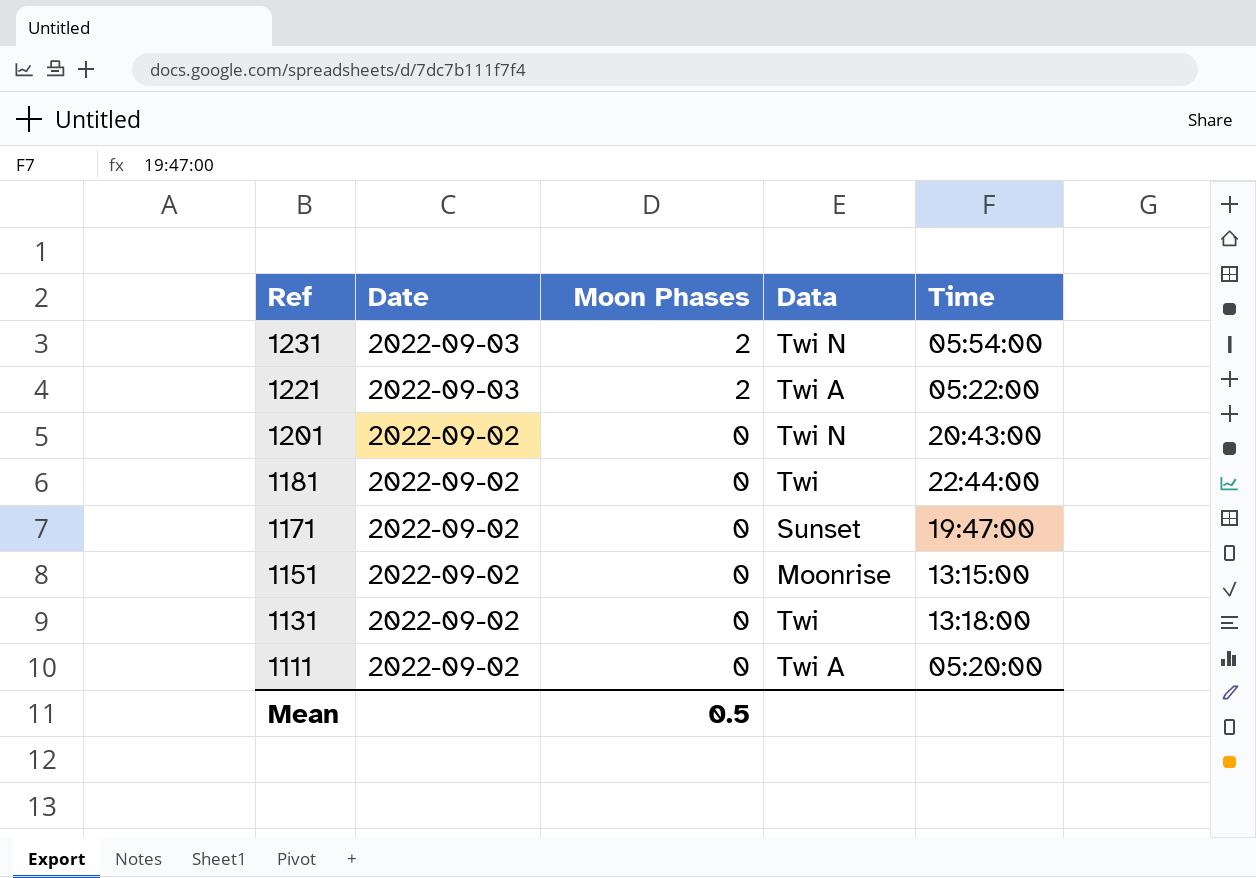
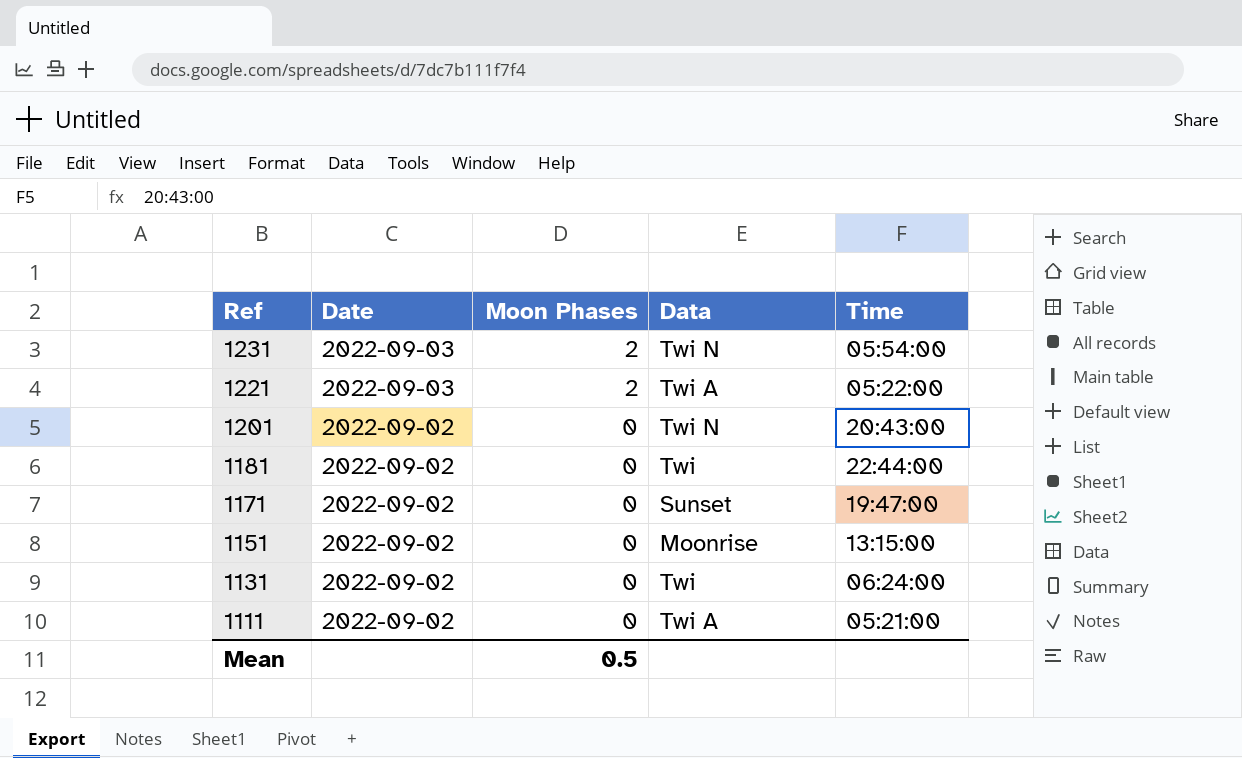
1131 | Time: 13:18:00 -> 06:24:00
1111 | Time: 05:20:00 -> 05:21:00

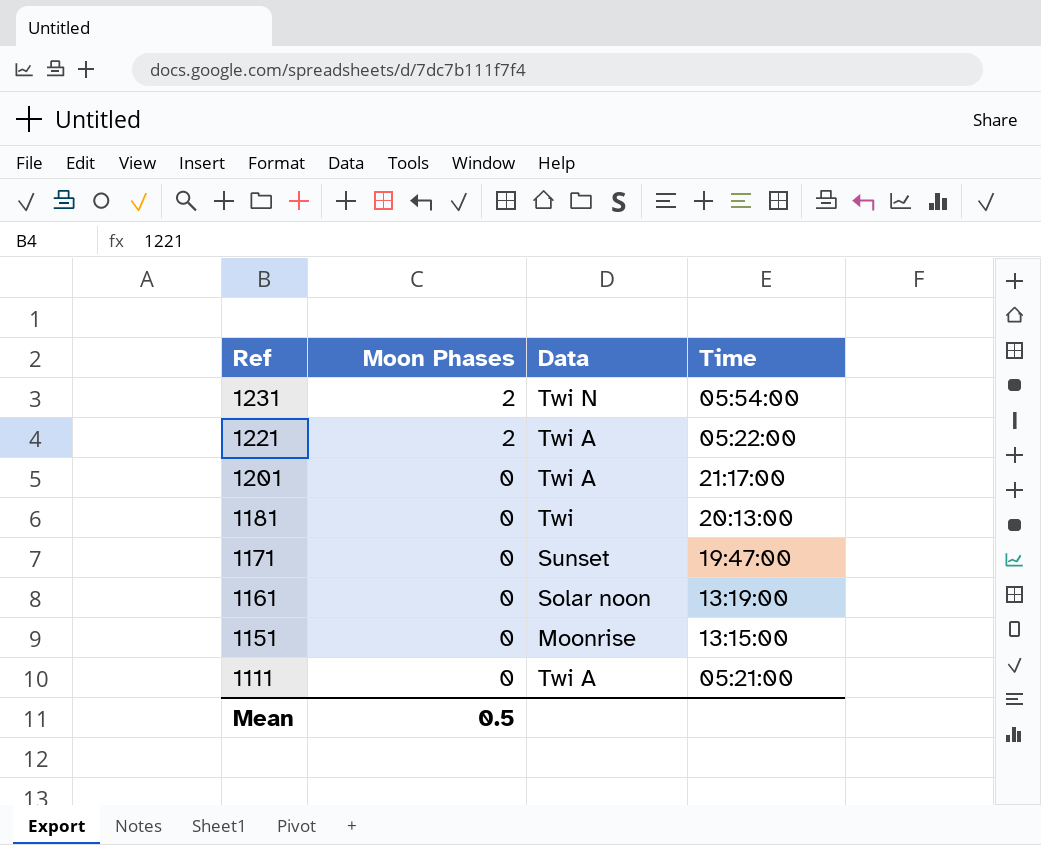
column Date | position: 2 -> none
row 1131: 2022-09-02 | 0 | Twi | 06:24:00 -> none
1201 | Data: Twi N -> Twi A
1201 | Time: 20:43:00 -> 21:17:00
1181 | Time: 22:44:00 -> 20:13:00
row 1161: none -> 0 | Solar noon | 13:19:00

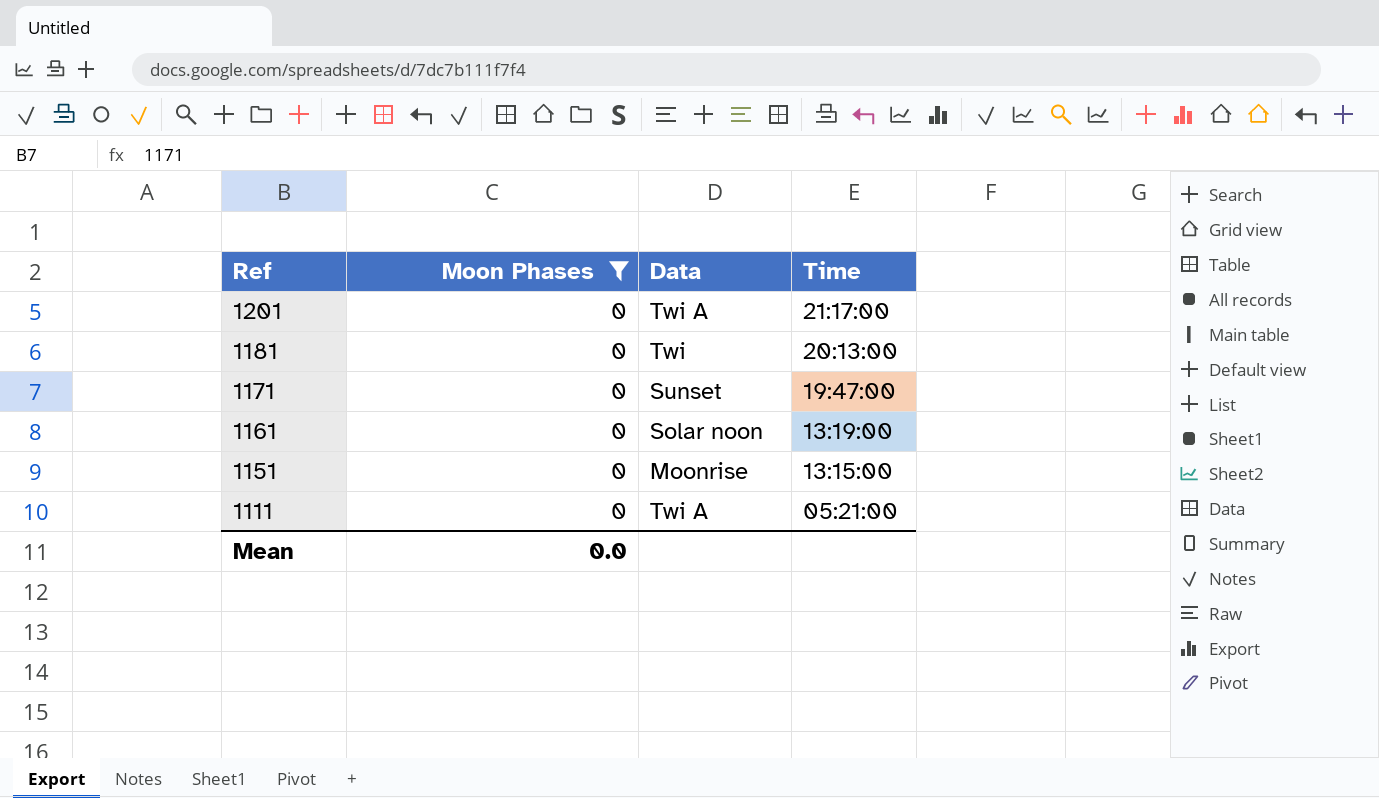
filter: none -> Moon Phases = 0
Mean | Moon Phases: 0.5 -> 0.0

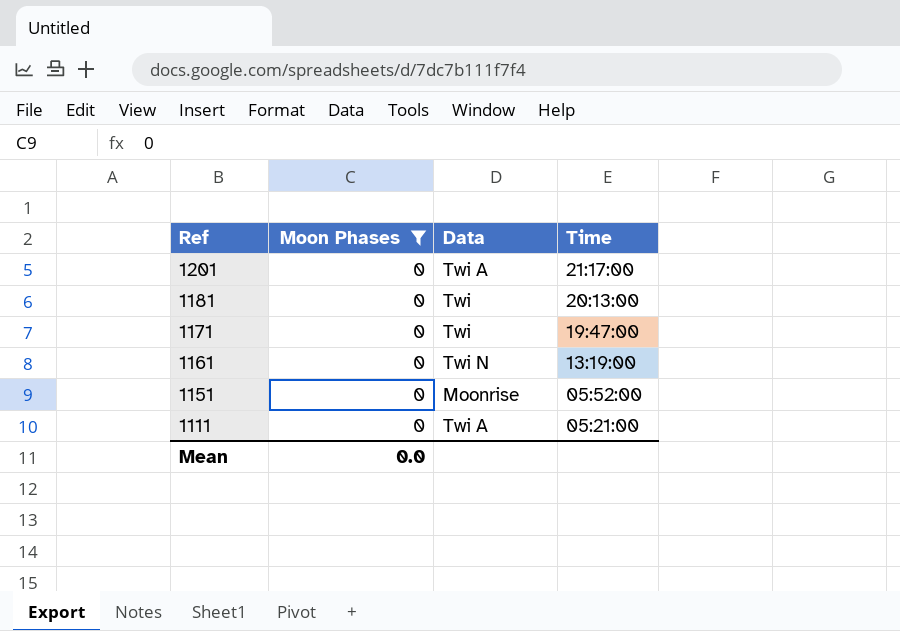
1171 | Data: Sunset -> Twi
1161 | Data: Solar noon -> Twi N
1151 | Time: 13:15:00 -> 05:52:00

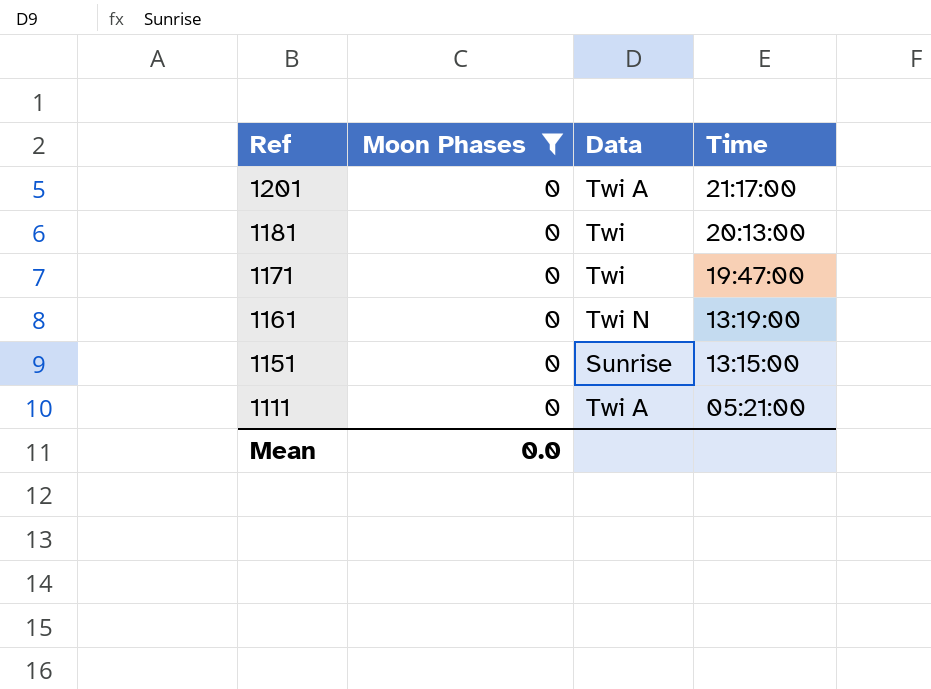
1151 | Data: Moonrise -> Sunrise
1151 | Time: 05:52:00 -> 13:15:00

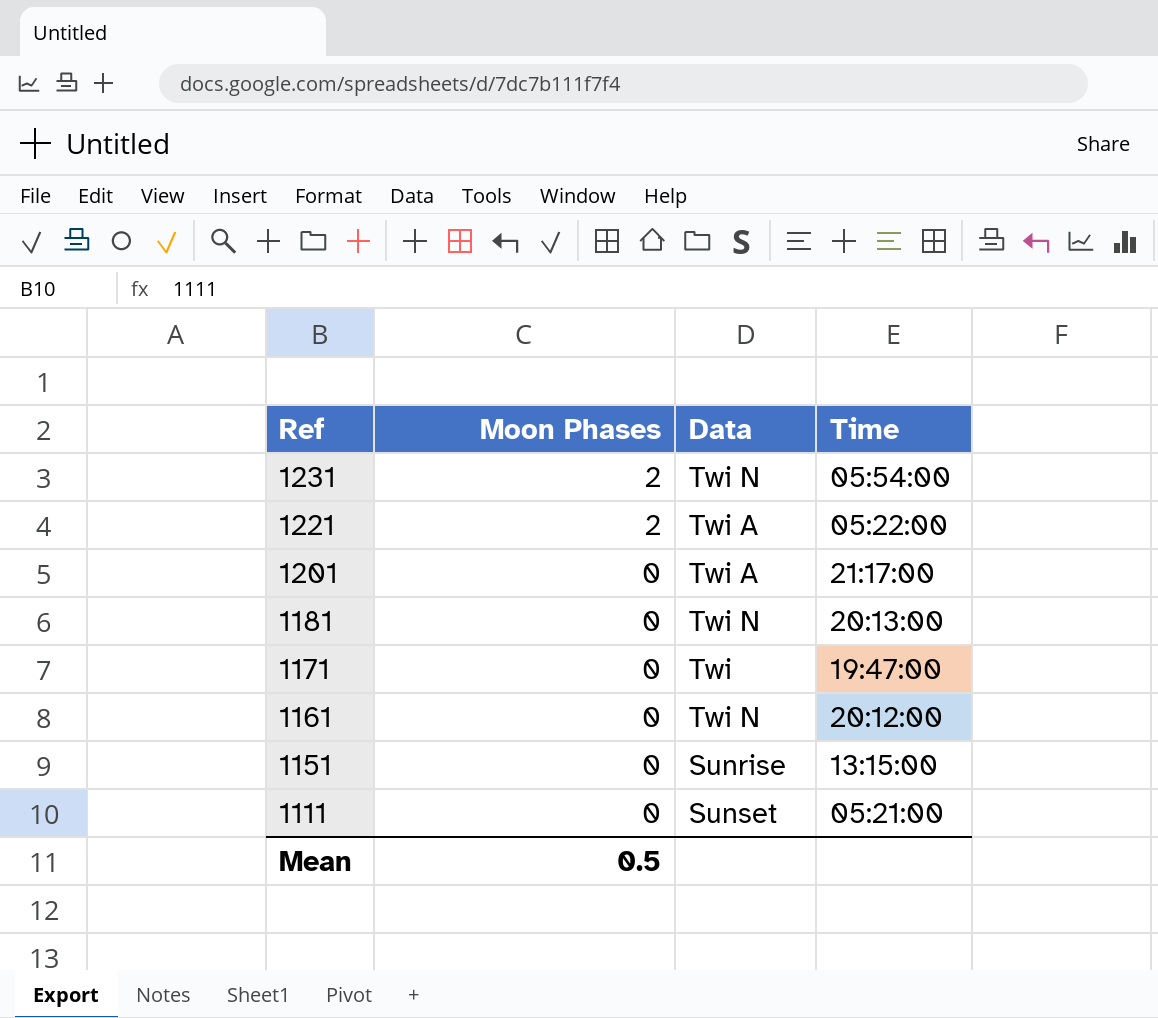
filter: Moon Phases = 0 -> none
1181 | Data: Twi -> Twi N
1161 | Time: 13:19:00 -> 20:12:00
1111 | Data: Twi A -> Sunset
Mean | Moon Phases: 0.0 -> 0.5

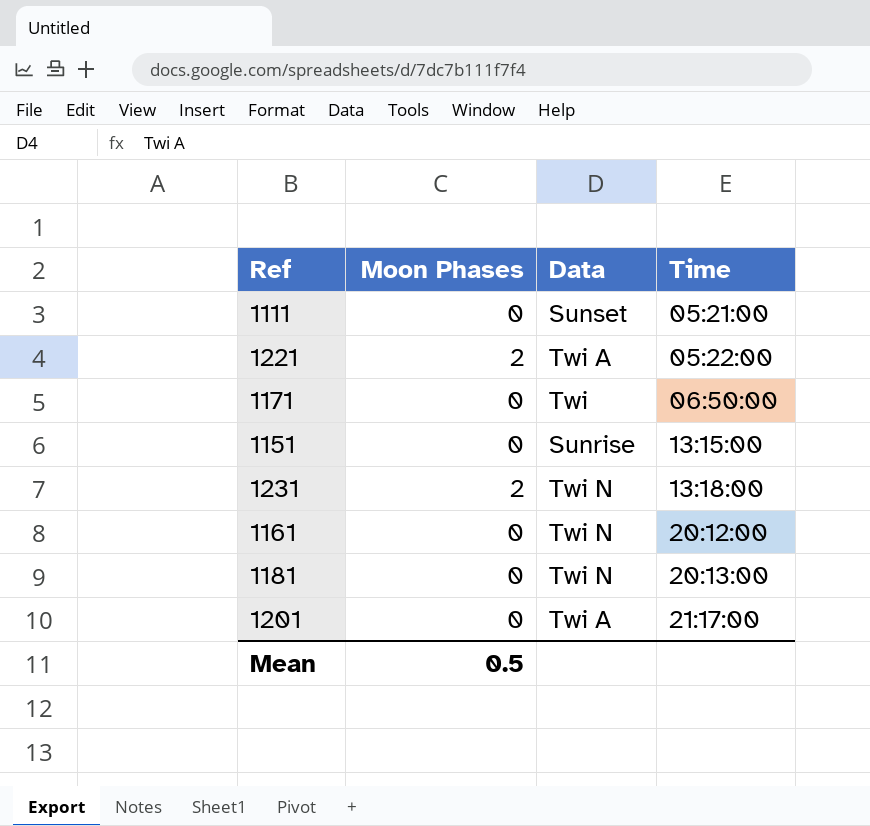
row order: Ref descending -> Time ascending
1171 | Time: 19:47:00 -> 06:50:00
1231 | Time: 05:54:00 -> 13:18:00

